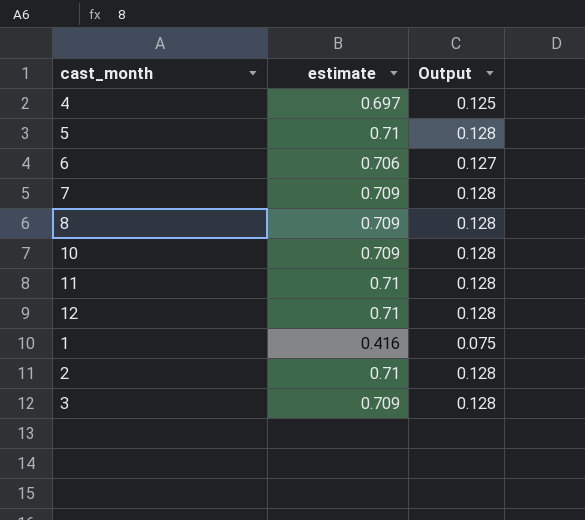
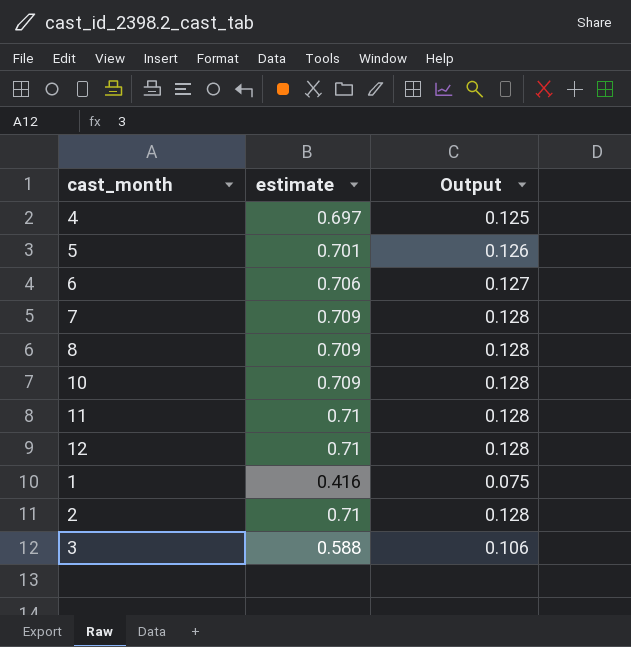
5 | estimate: 0.71 -> 0.701
5 | Output: 0.128 -> 0.126
3 | estimate: 0.709 -> 0.588
3 | Output: 0.128 -> 0.106

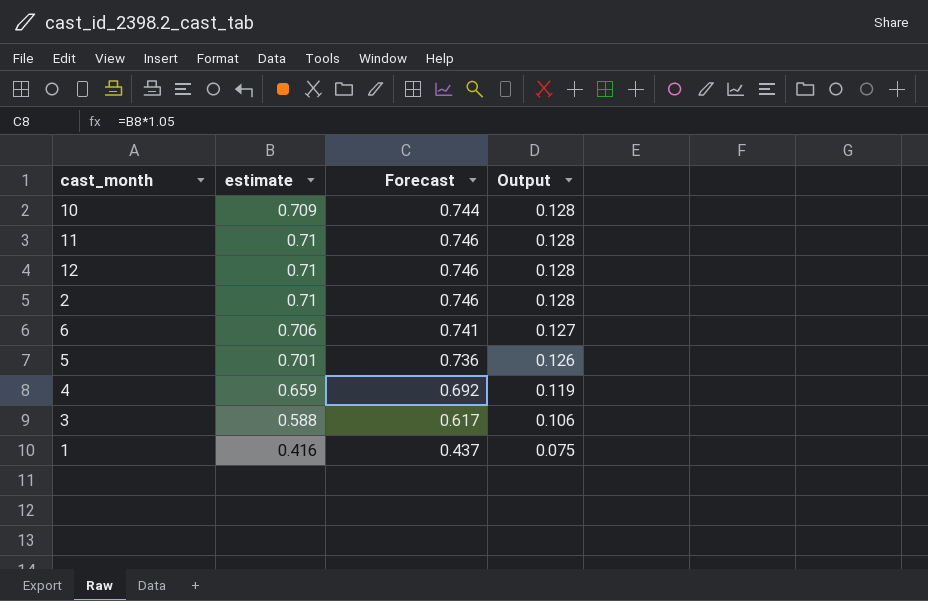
row order: none -> Output descending
column Forecast | formula: none -> [estimate] * 1.05
row 7: 0.709 | 0.128 -> none
row 8: 0.709 | 0.128 -> none
4 | estimate: 0.697 -> 0.659
4 | Output: 0.125 -> 0.119

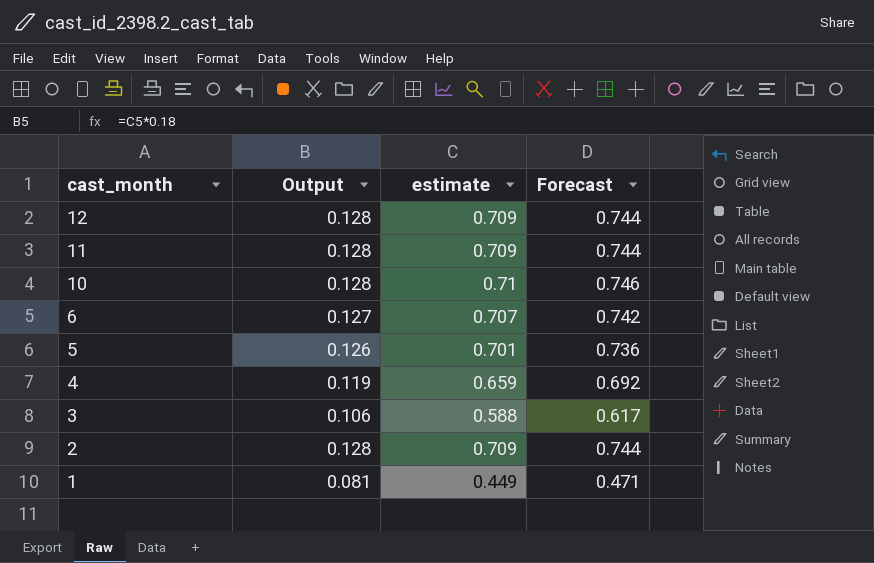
row order: Output descending -> cast_month descending
column Output | position: 4 -> 2
12 | estimate: 0.71 -> 0.709
12 | Forecast: 0.746 -> 0.744
11 | estimate: 0.71 -> 0.709
11 | Forecast: 0.746 -> 0.744
10 | estimate: 0.709 -> 0.71
10 | Forecast: 0.744 -> 0.746
6 | estimate: 0.706 -> 0.707
6 | Forecast: 0.741 -> 0.742
2 | estimate: 0.71 -> 0.709
2 | Forecast: 0.746 -> 0.744
1 | Output: 0.075 -> 0.081
1 | estimate: 0.416 -> 0.449
1 | Forecast: 0.437 -> 0.471

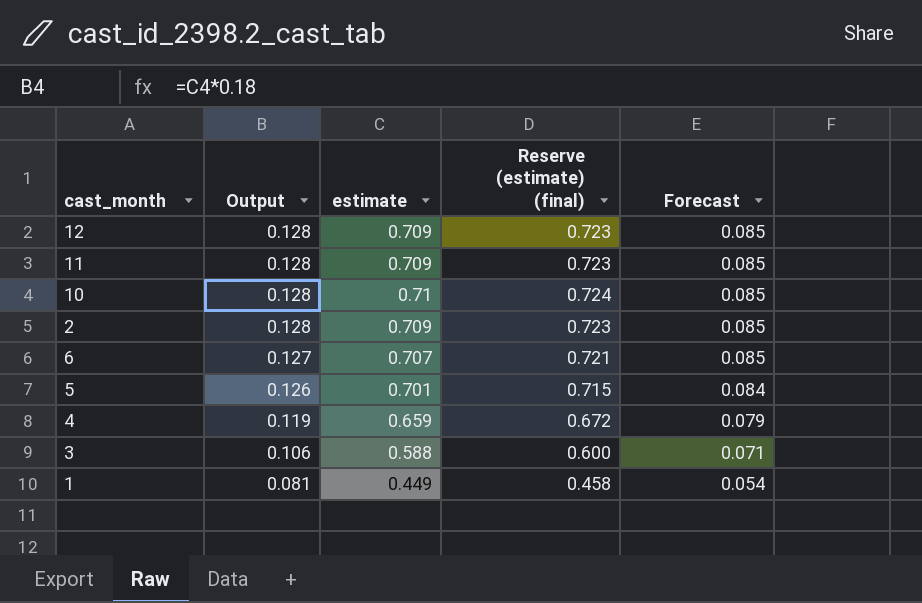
row order: cast_month descending -> Output descending
column Reserve (estimate) (final) | formula: none -> [estimate] * 1.02
column Forecast | formula: [estimate] * 1.05 -> [estimate] * 0.12

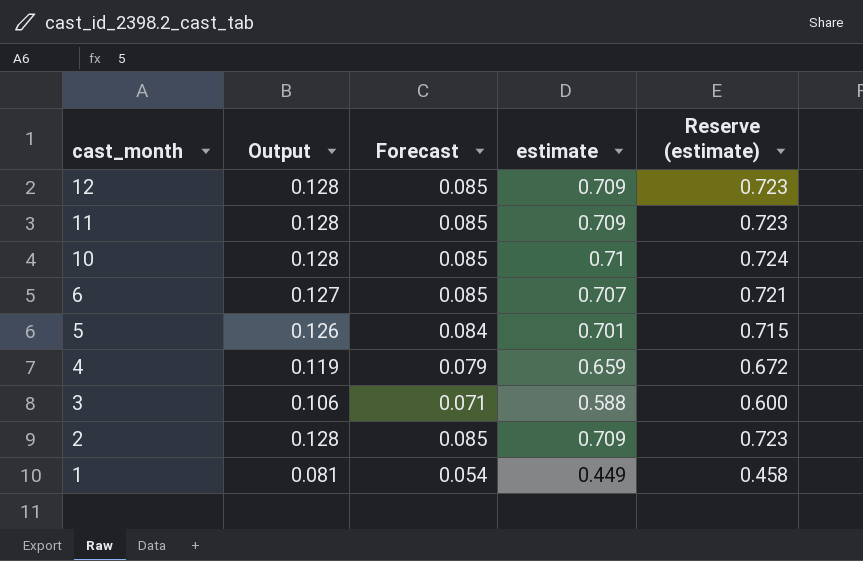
row order: Output descending -> cast_month descending
column Forecast | position: 5 -> 3
column name: Reserve (estimate) (final) -> Reserve (estimate)

